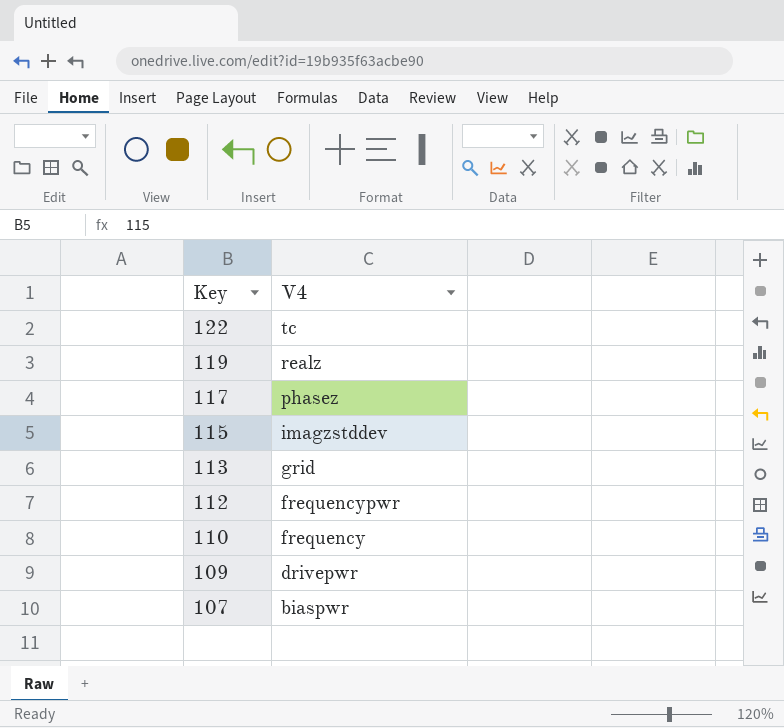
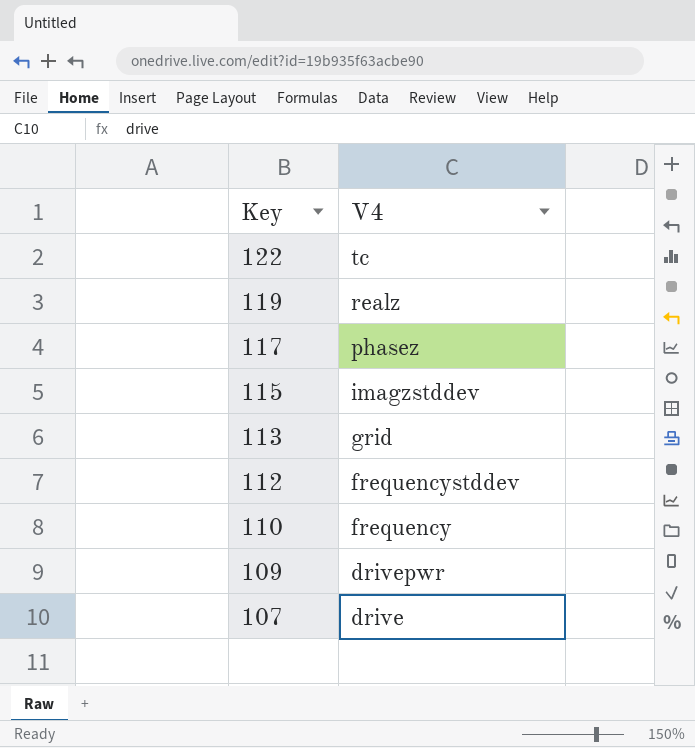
112 | V4: frequencypwr -> frequencystddev
107 | V4: biaspwr -> drive

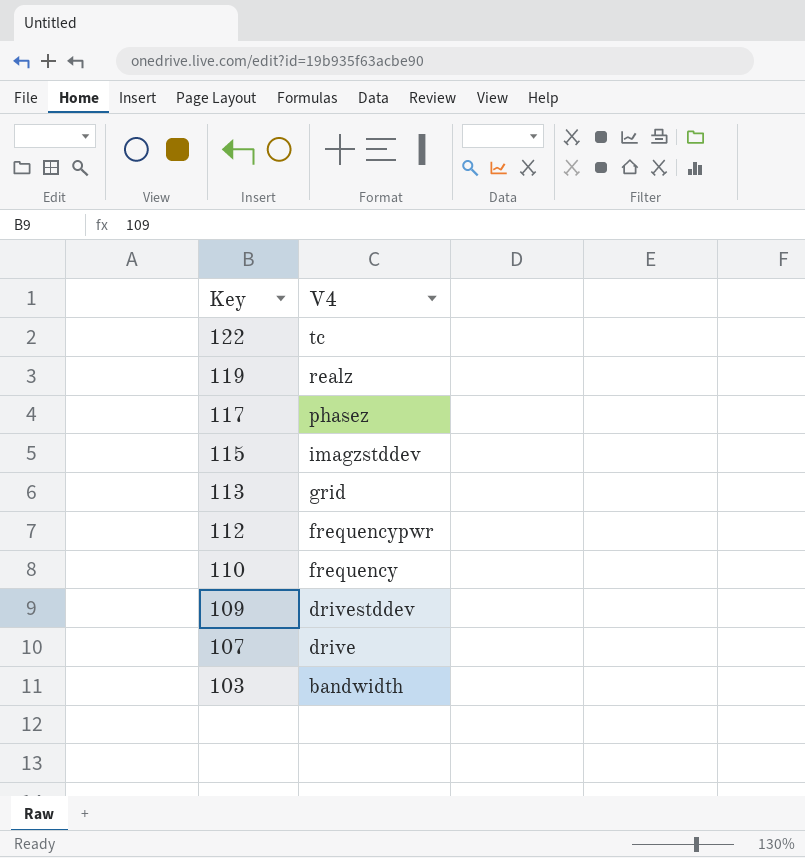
112 | V4: frequencystddev -> frequencypwr
109 | V4: drivepwr -> drivestddev
row 103: none -> bandwidth

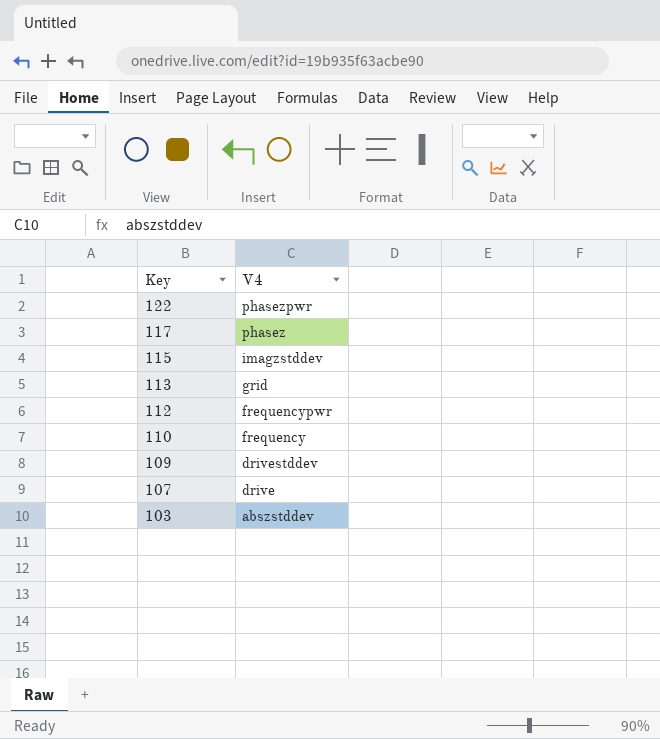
row 119: realz -> none
122 | V4: tc -> phasezpwr
103 | V4: bandwidth -> abszstddev

